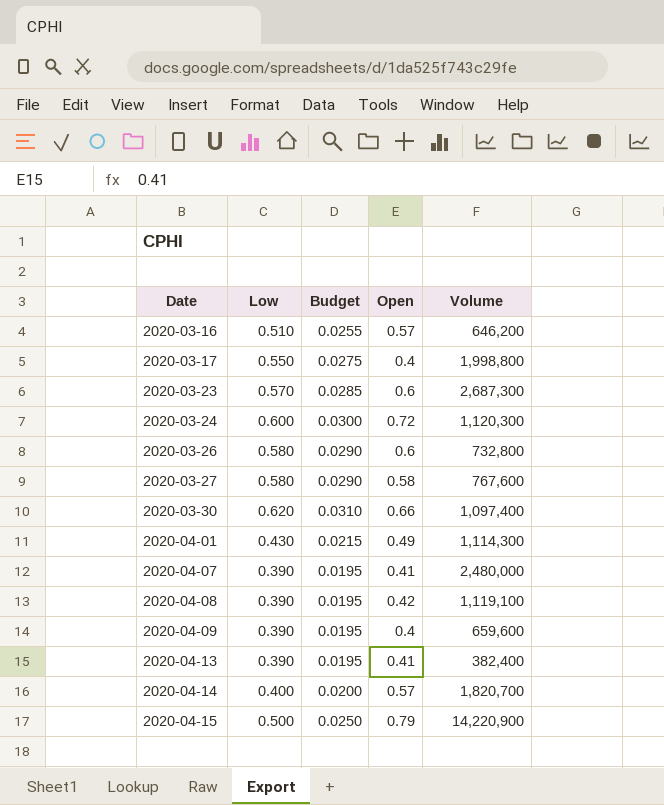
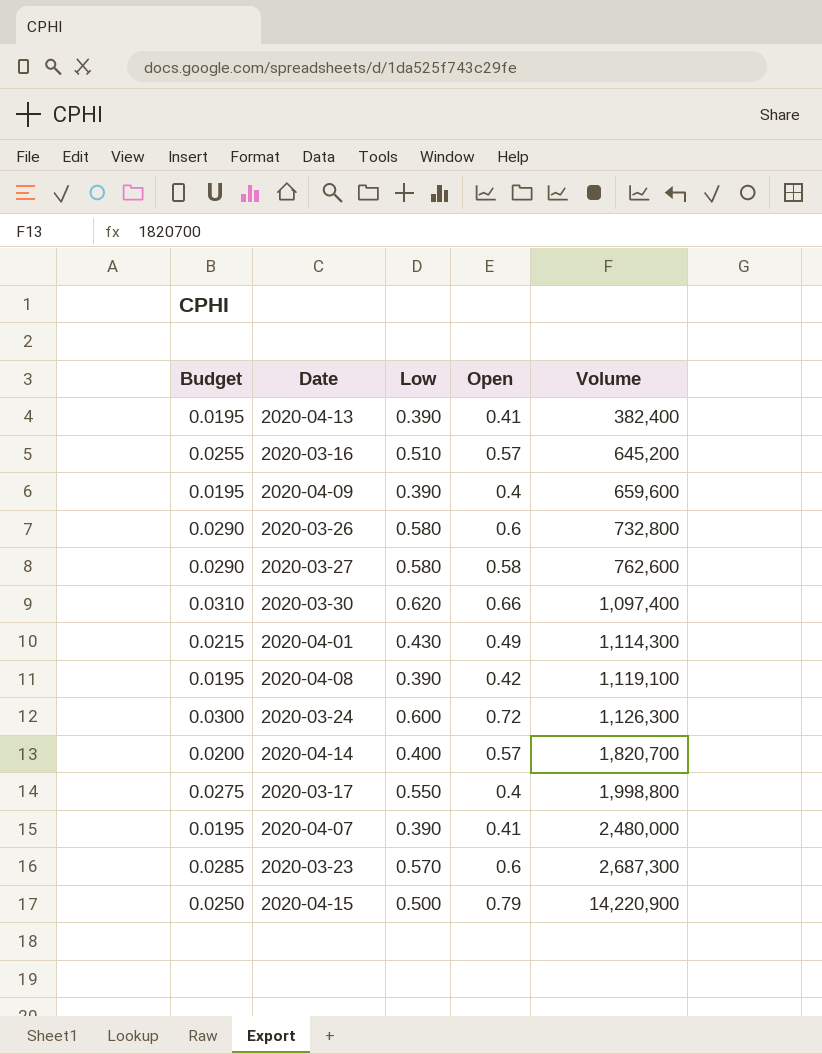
row order: Date ascending -> Volume ascending
column Budget | position: 3 -> 1
2020-03-16 | Volume: 646,200 -> 645,200
2020-03-27 | Volume: 767,600 -> 762,600
2020-03-24 | Volume: 1,120,300 -> 1,126,300

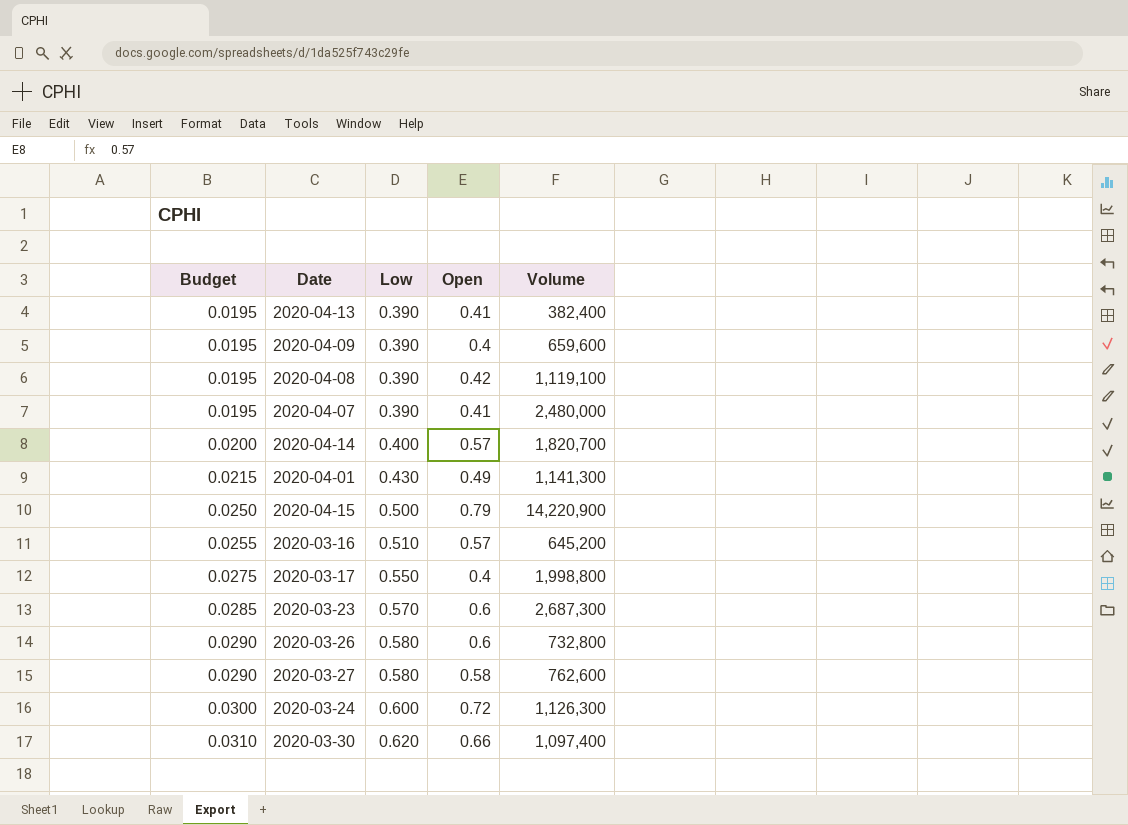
row order: Volume ascending -> Budget ascending
2020-04-01 | Volume: 1,114,300 -> 1,141,300

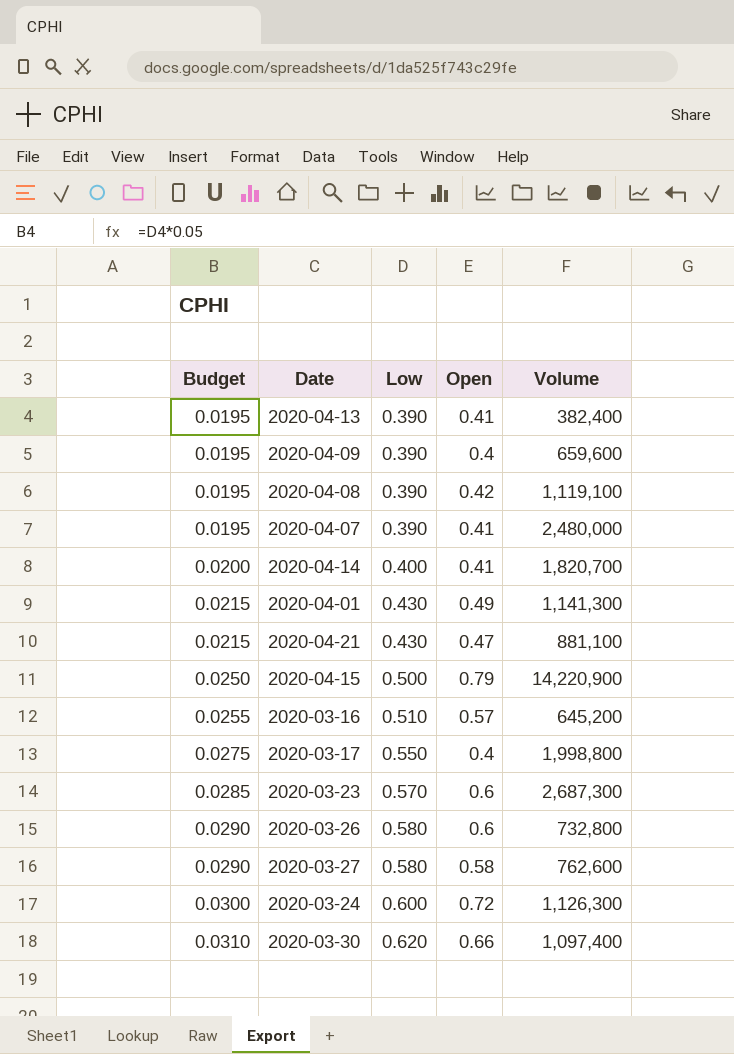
2020-04-14 | Open: 0.57 -> 0.41
row 2020-04-21: none -> 0.0215 | 0.430 | 0.47 | 881,100

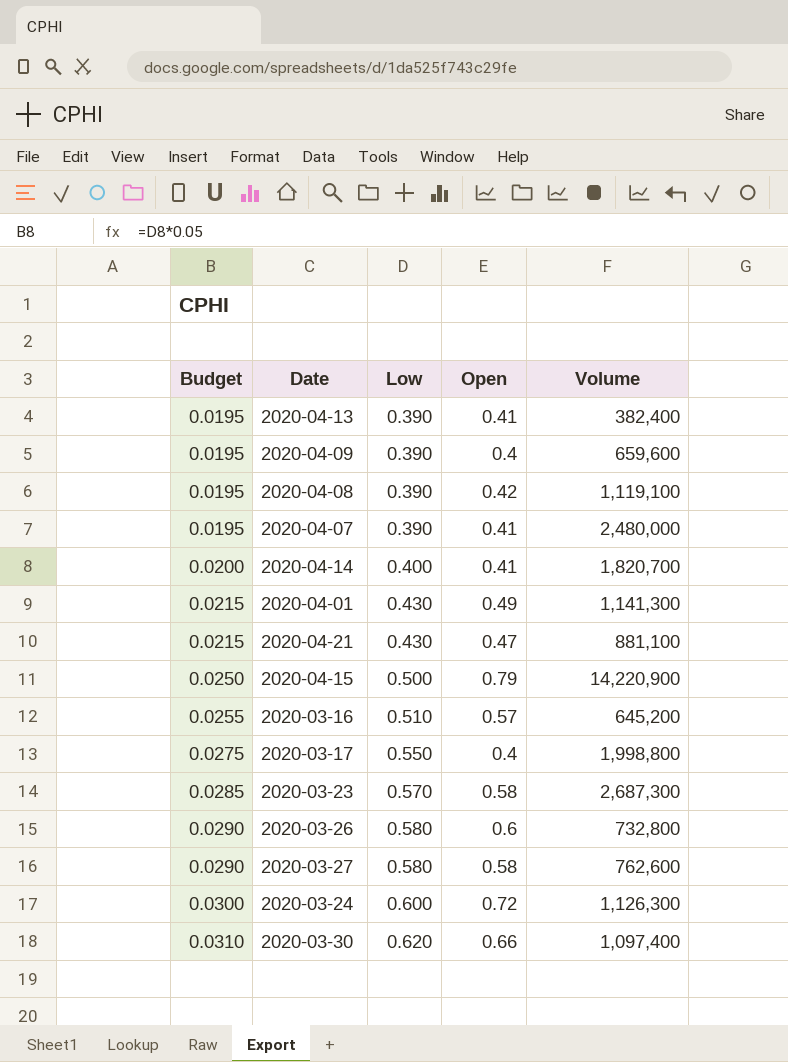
2020-03-23 | Open: 0.6 -> 0.58

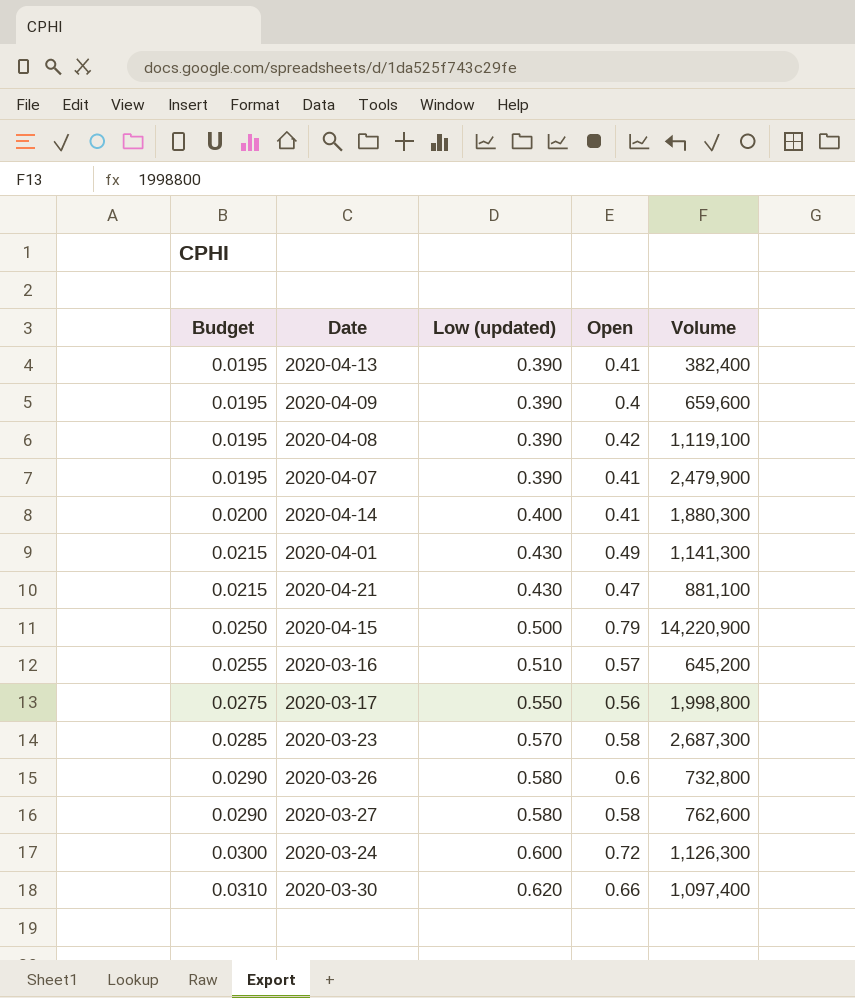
column name: Low -> Low (updated)
2020-04-07 | Volume: 2,480,000 -> 2,479,900
2020-04-14 | Volume: 1,820,700 -> 1,880,300
2020-03-17 | Open: 0.4 -> 0.56

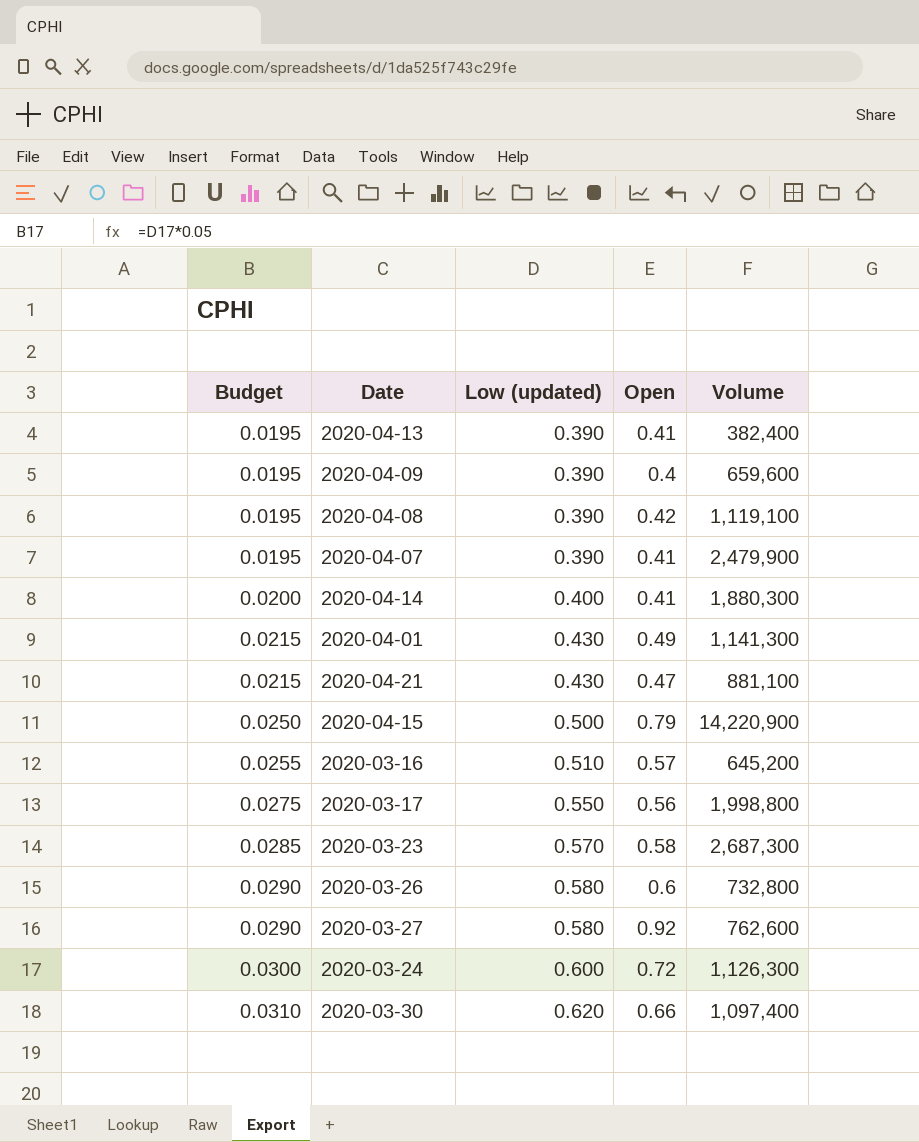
2020-03-27 | Open: 0.58 -> 0.92

